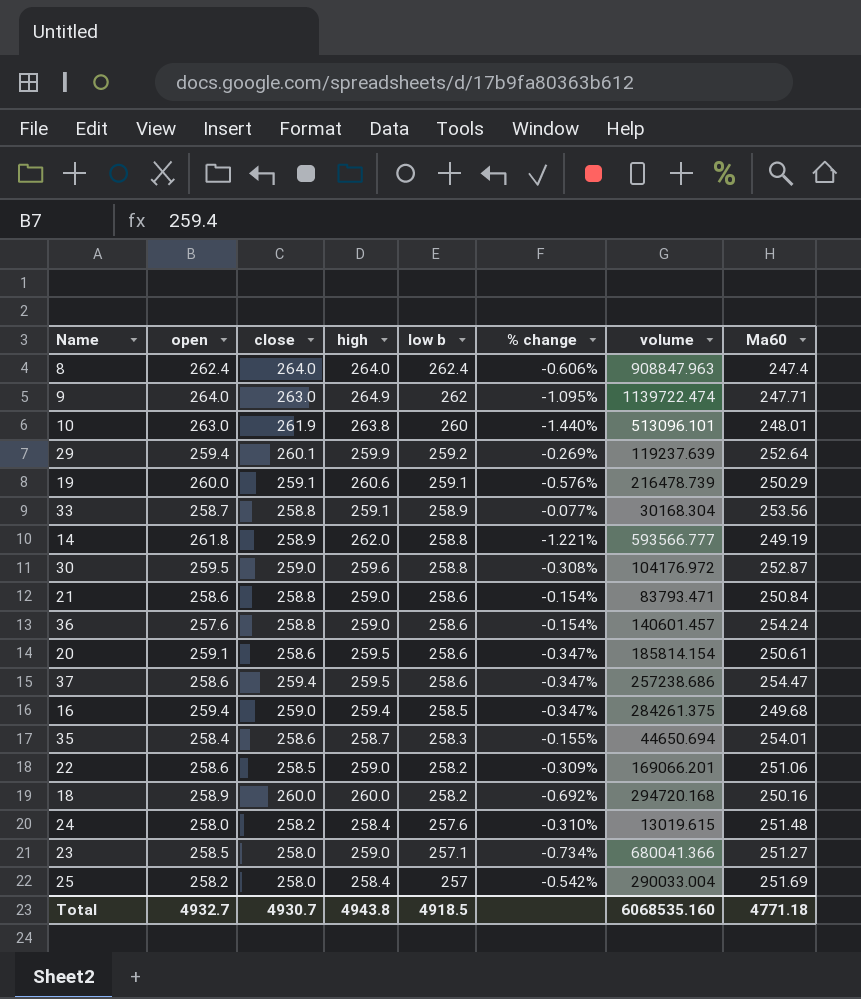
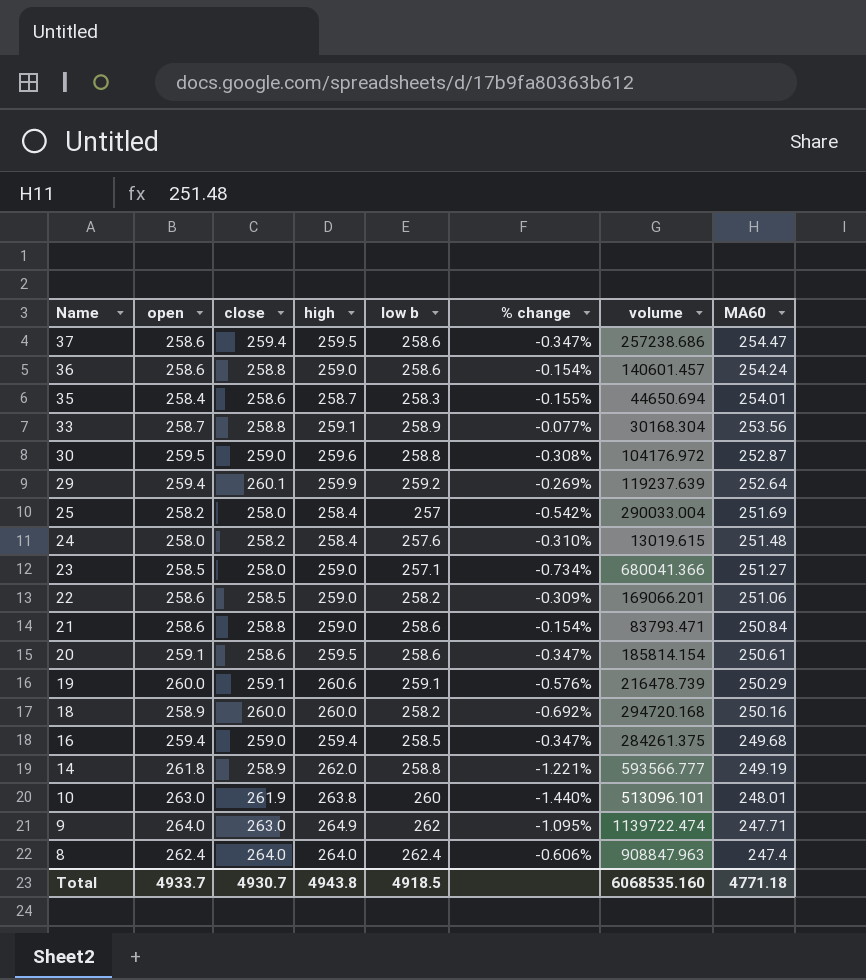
row order: low b descending -> Name descending
column name: Ma60 -> MA60
36 | open: 257.6 -> 258.6
Total | open: 4932.7 -> 4933.7

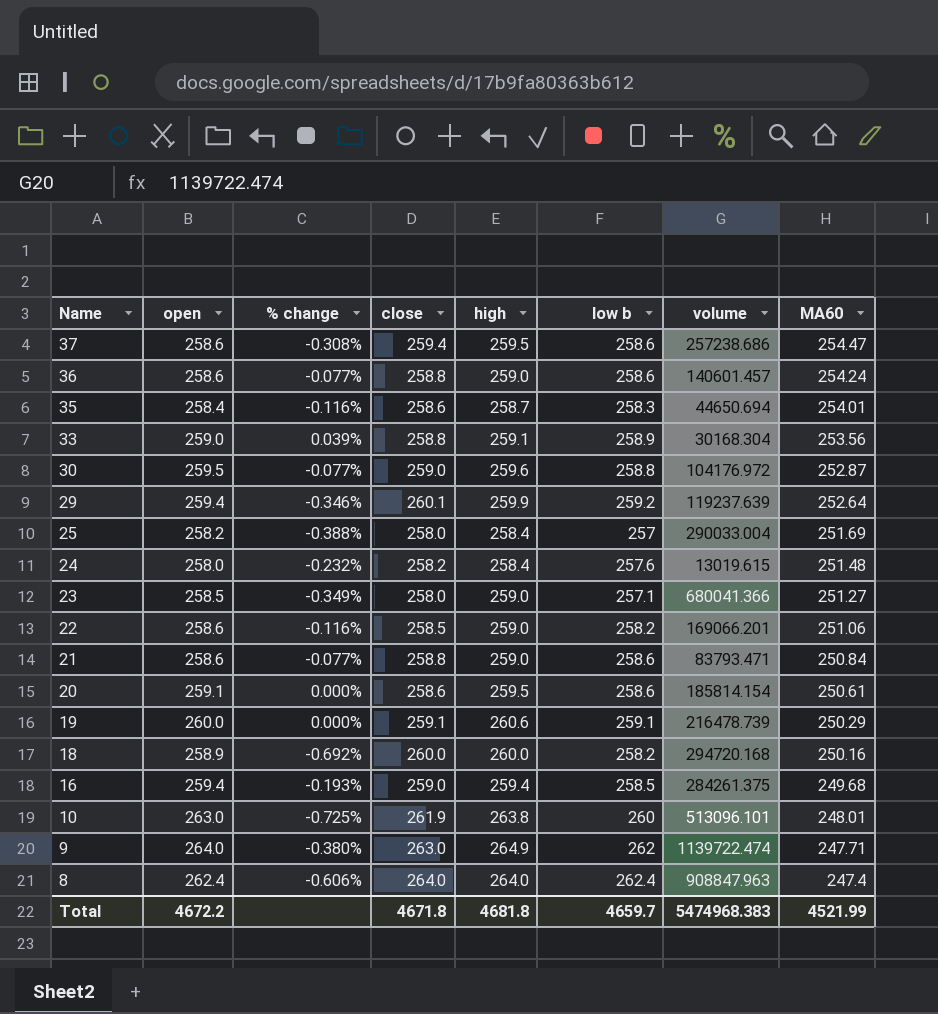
column % change | formula: ([low b] - [high]) / [high] -> ([low b] - [close]) / [close]
column % change | position: 6 -> 3
row 14: 261.8 | 258.9 | 262.0 | 258.8 | -1.221% | 593566.777 | 249.19 -> none
33 | open: 258.7 -> 259.0
Total | open: 4933.7 -> 4672.2
Total | close: 4930.7 -> 4671.8
Total | high: 4943.8 -> 4681.8
Total | low b: 4918.5 -> 4659.7
Total | volume: 6068535.160 -> 5474968.383
Total | MA60: 4771.18 -> 4521.99

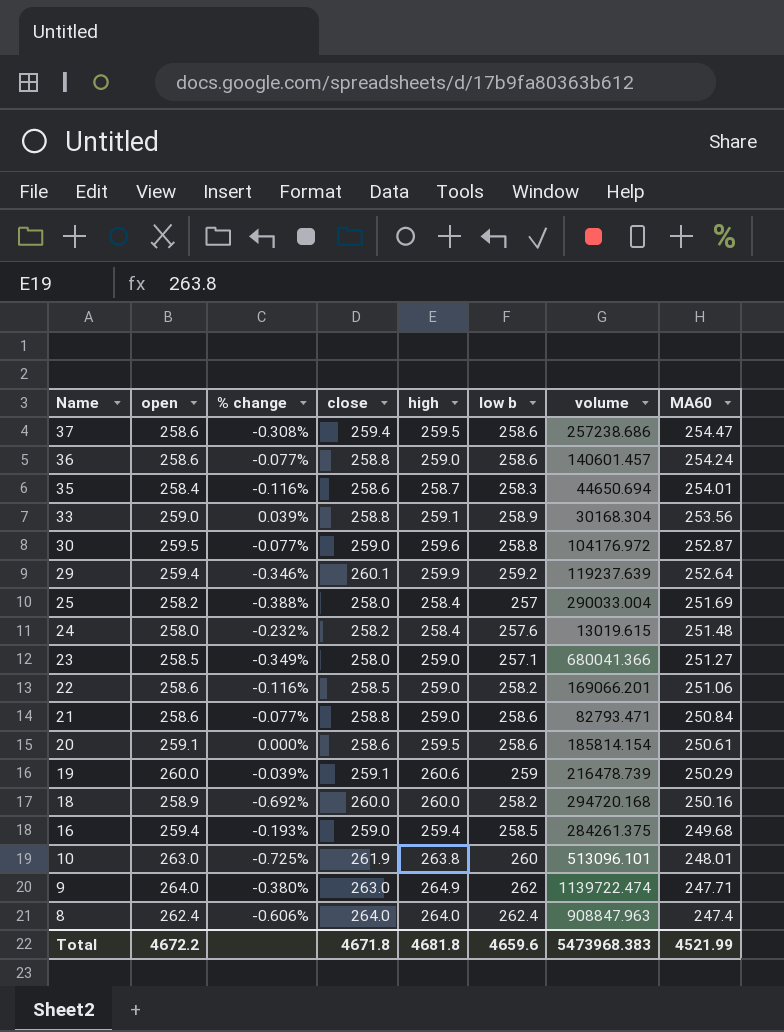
21 | volume: 83793.471 -> 82793.471
19 | % change: 0.000% -> -0.039%
19 | low b: 259.1 -> 259
Total | low b: 4659.7 -> 4659.6
Total | volume: 5474968.383 -> 5473968.383

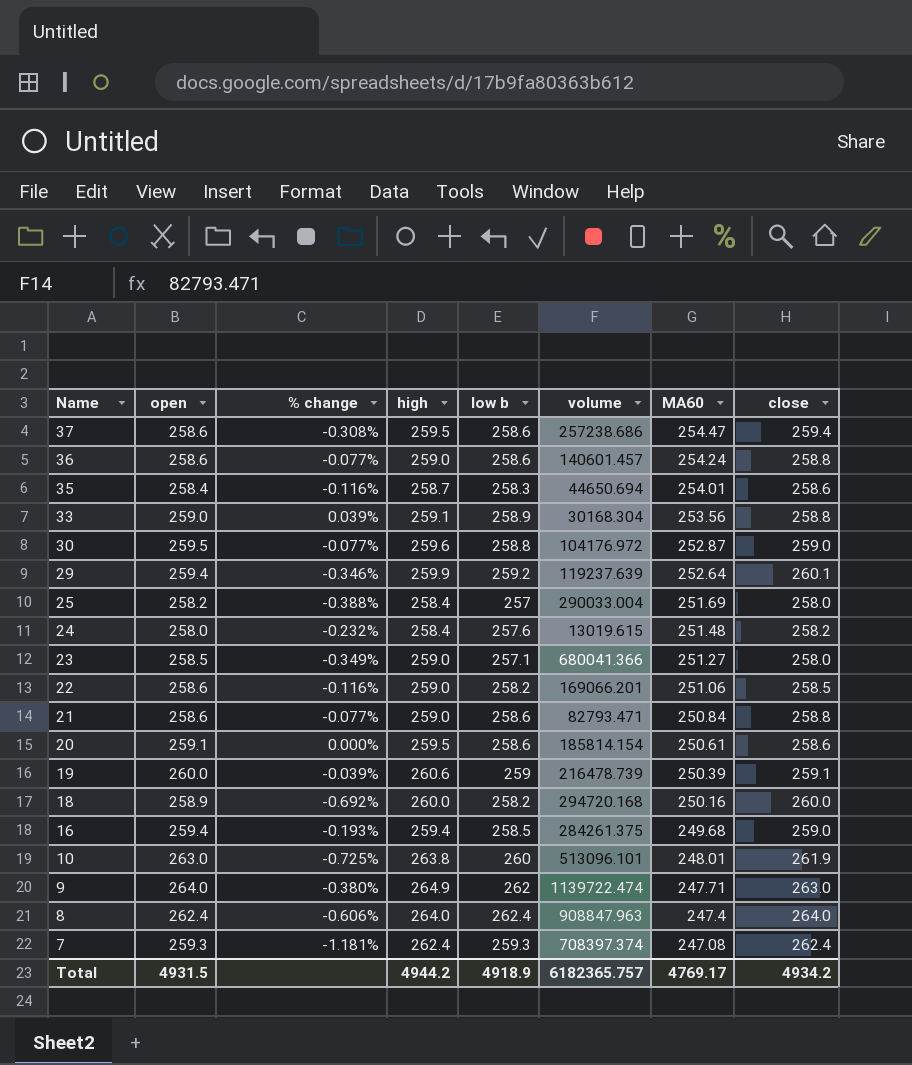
column close | position: 4 -> 8
19 | MA60: 250.29 -> 250.39
row 7: none -> 259.3 | -1.181% | 262.4 | 259.3 | 708397.374 | 247.08 | 262.4
Total | open: 4672.2 -> 4931.5
Total | high: 4681.8 -> 4944.2
Total | low b: 4659.6 -> 4918.9
Total | volume: 5473968.383 -> 6182365.757
Total | MA60: 4521.99 -> 4769.17
Total | close: 4671.8 -> 4934.2

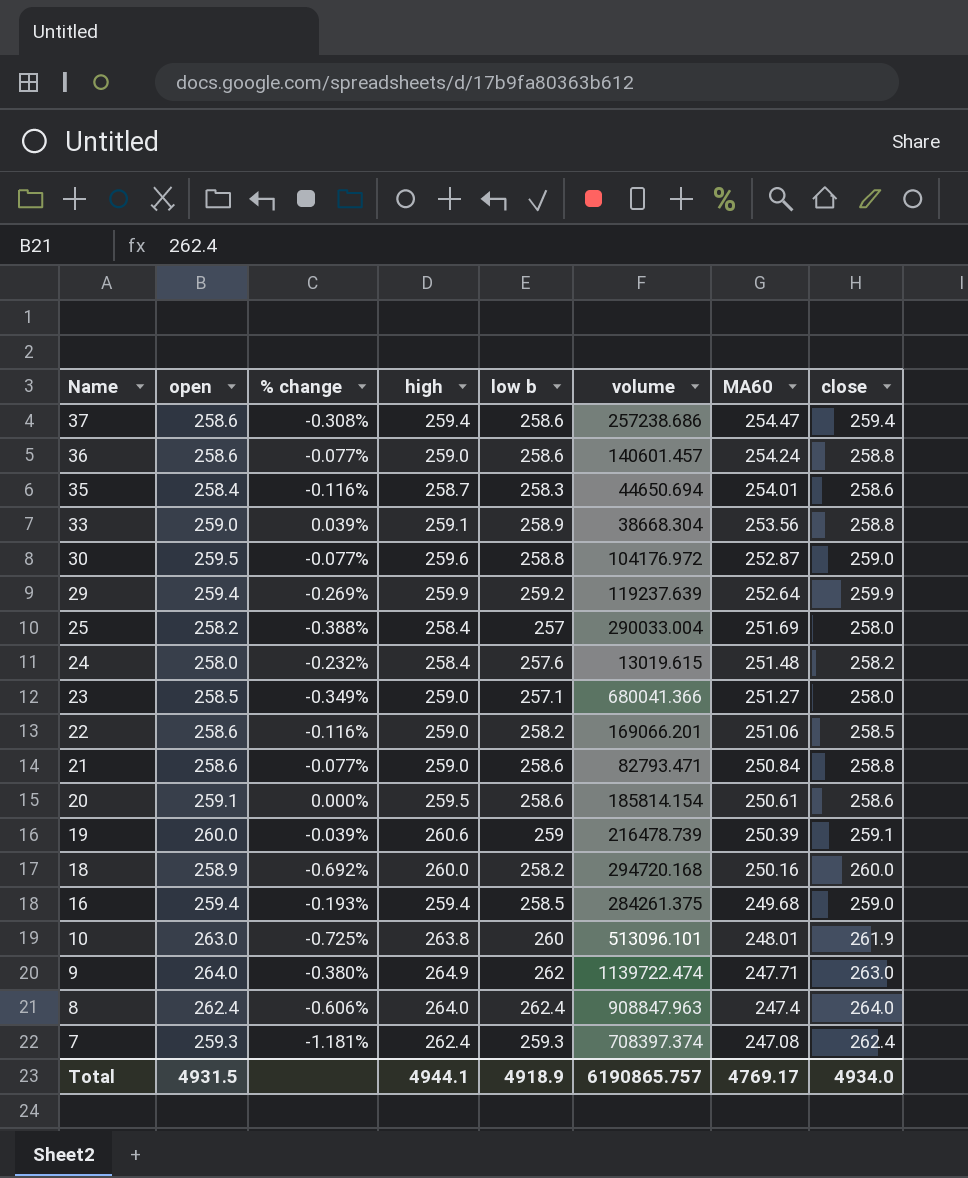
37 | high: 259.5 -> 259.4
33 | volume: 30168.304 -> 38668.304
29 | % change: -0.346% -> -0.269%
29 | close: 260.1 -> 259.9
Total | high: 4944.2 -> 4944.1
Total | volume: 6182365.757 -> 6190865.757
Total | close: 4934.2 -> 4934.0

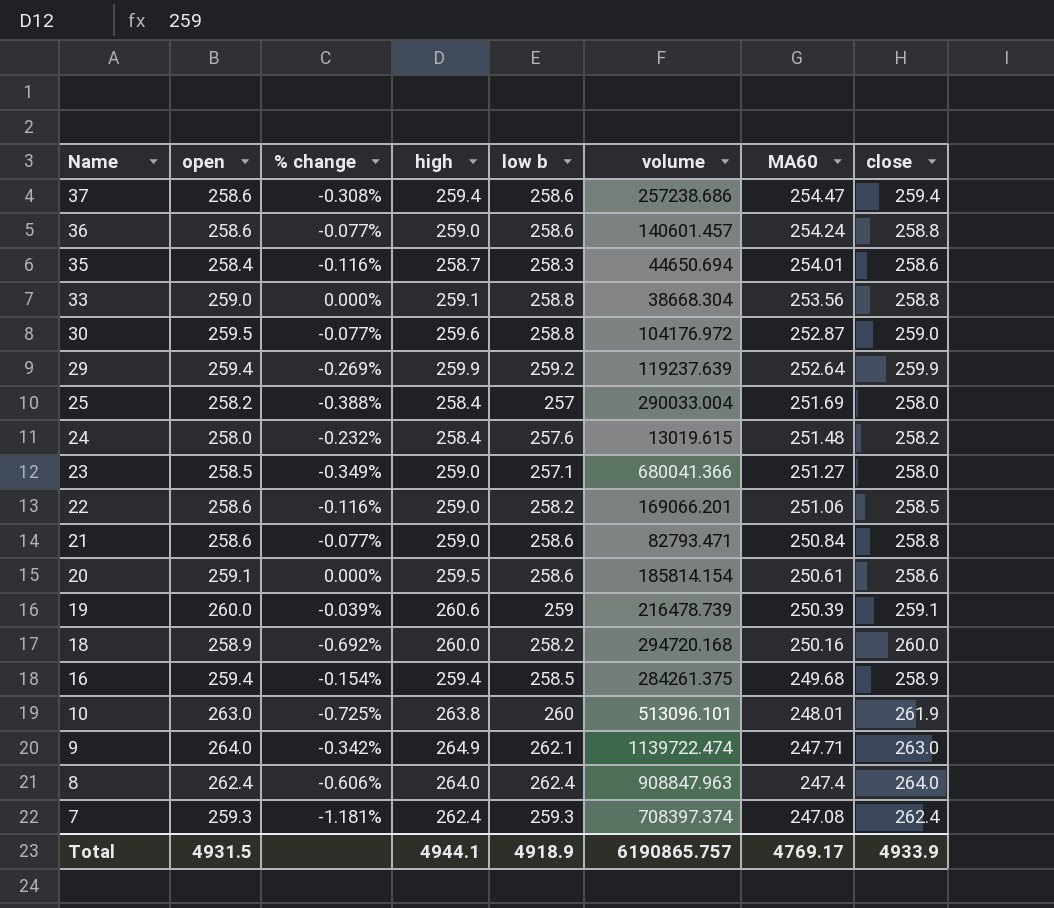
33 | % change: 0.039% -> 0.000%
33 | low b: 258.9 -> 258.8
16 | % change: -0.193% -> -0.154%
16 | close: 259.0 -> 258.9
9 | % change: -0.380% -> -0.342%
9 | low b: 262 -> 262.1
Total | close: 4934.0 -> 4933.9

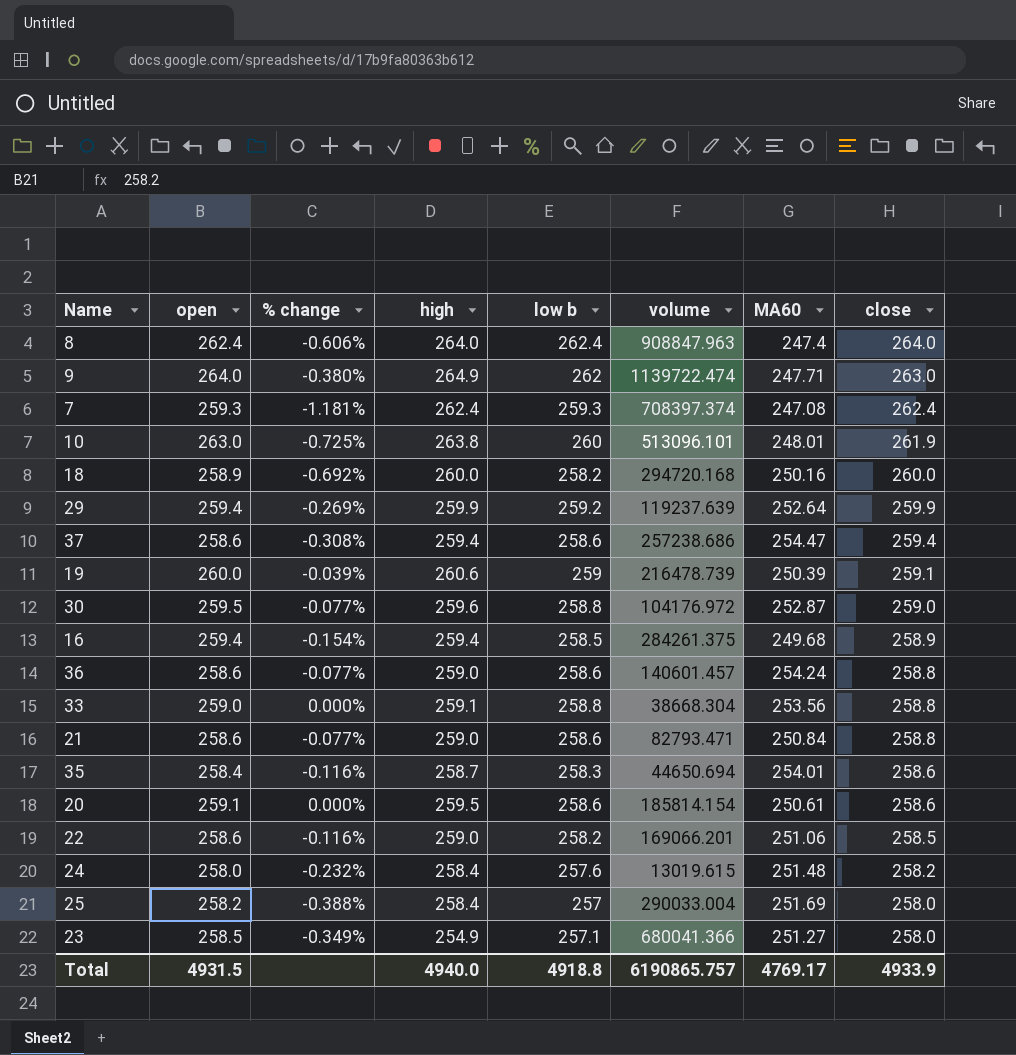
row order: Name descending -> close descending
9 | % change: -0.342% -> -0.380%
9 | low b: 262.1 -> 262
23 | high: 259.0 -> 254.9
Total | high: 4944.1 -> 4940.0
Total | low b: 4918.9 -> 4918.8

